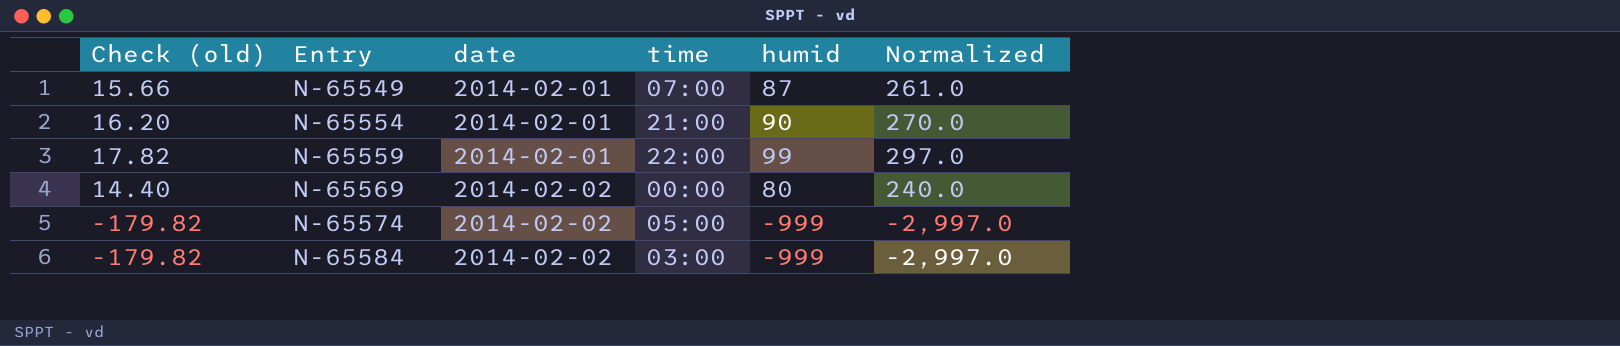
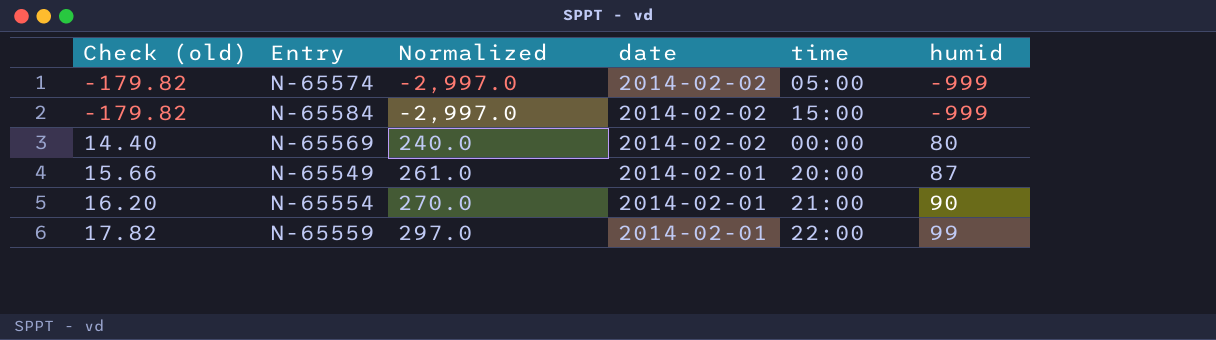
row order: Entry ascending -> Check (old) ascending
column Normalized | position: 6 -> 3
N-65584 | time: 03:00 -> 15:00
N-65549 | time: 07:00 -> 20:00

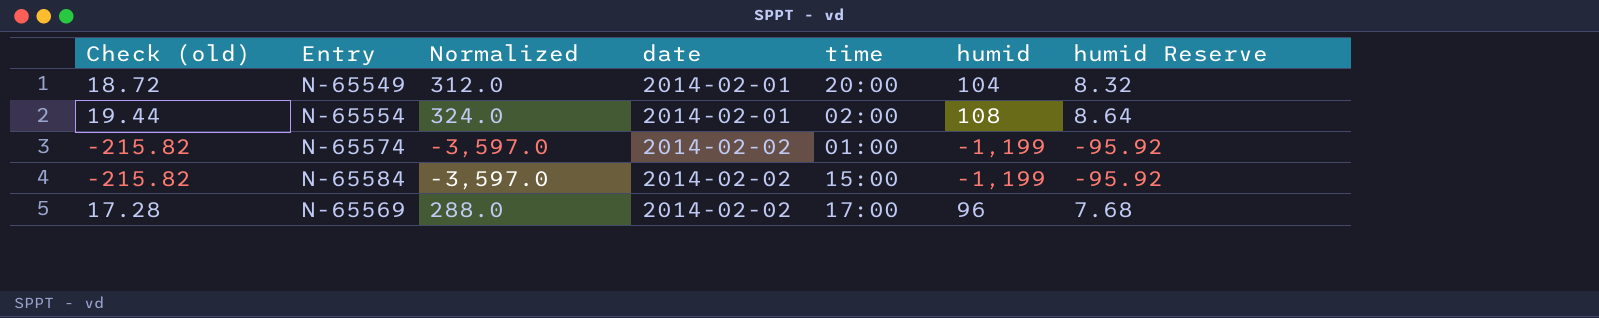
row order: Check (old) ascending -> date ascending
column humid Reserve | formula: none -> [humid] * 0.08
row N-65559: 17.82 | 297.0 | 2014-02-01 | 22:00 | 99 -> none
N-65549 | Check (old): 15.66 -> 18.72
N-65549 | Normalized: 261.0 -> 312.0
N-65549 | humid: 87 -> 104
N-65554 | Check (old): 16.20 -> 19.44
N-65554 | Normalized: 270.0 -> 324.0
N-65554 | time: 21:00 -> 02:00
N-65554 | humid: 90 -> 108
N-65574 | Check (old): -179.82 -> -215.82
N-65574 | Normalized: -2,997.0 -> -3,597.0
N-65574 | time: 05:00 -> 01:00
N-65574 | humid: -999 -> -1,199
N-65584 | Check (old): -179.82 -> -215.82
N-65584 | Normalized: -2,997.0 -> -3,597.0
N-65584 | humid: -999 -> -1,199
N-65569 | Check (old): 14.40 -> 17.28
N-65569 | Normalized: 240.0 -> 288.0
N-65569 | time: 00:00 -> 17:00
N-65569 | humid: 80 -> 96

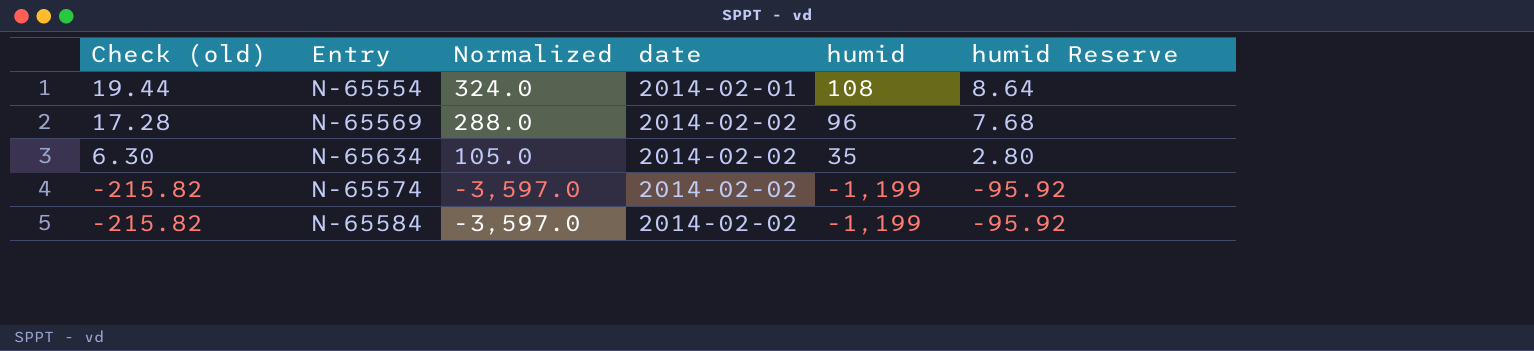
row order: date ascending -> Check (old) descending
column time | position: 5 -> none
row N-65549: 18.72 | 312.0 | 2014-02-01 | 20:00 | 104 | 8.32 -> none
row N-65634: none -> 6.30 | 105.0 | 2014-02-02 | 35 | 2.80

